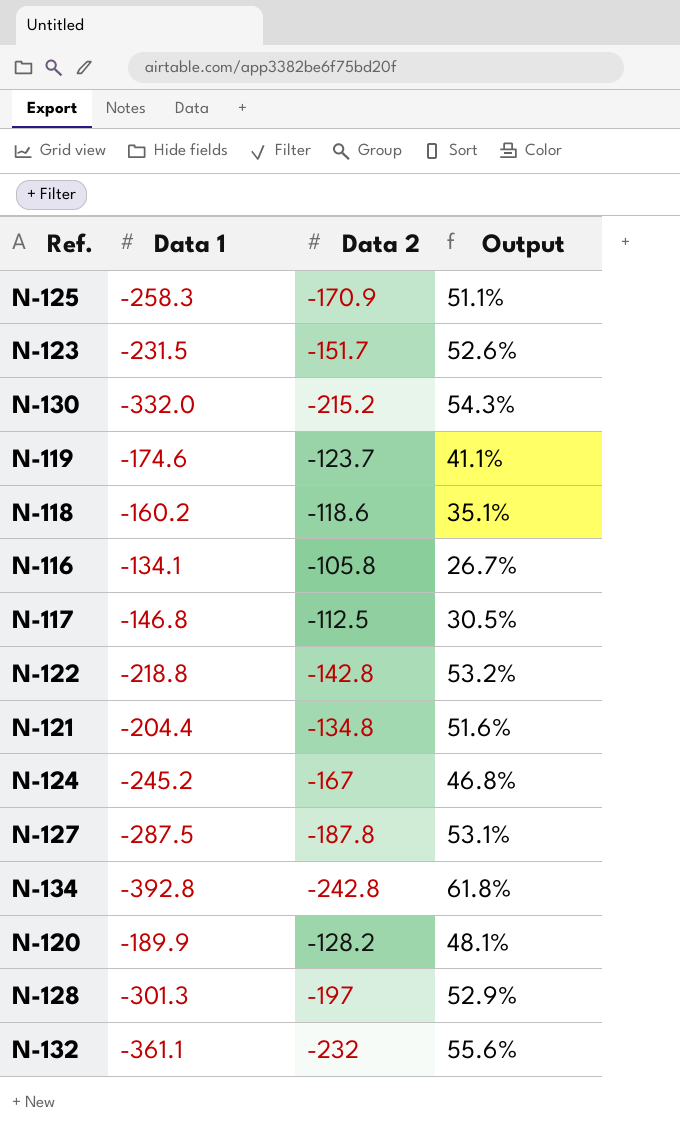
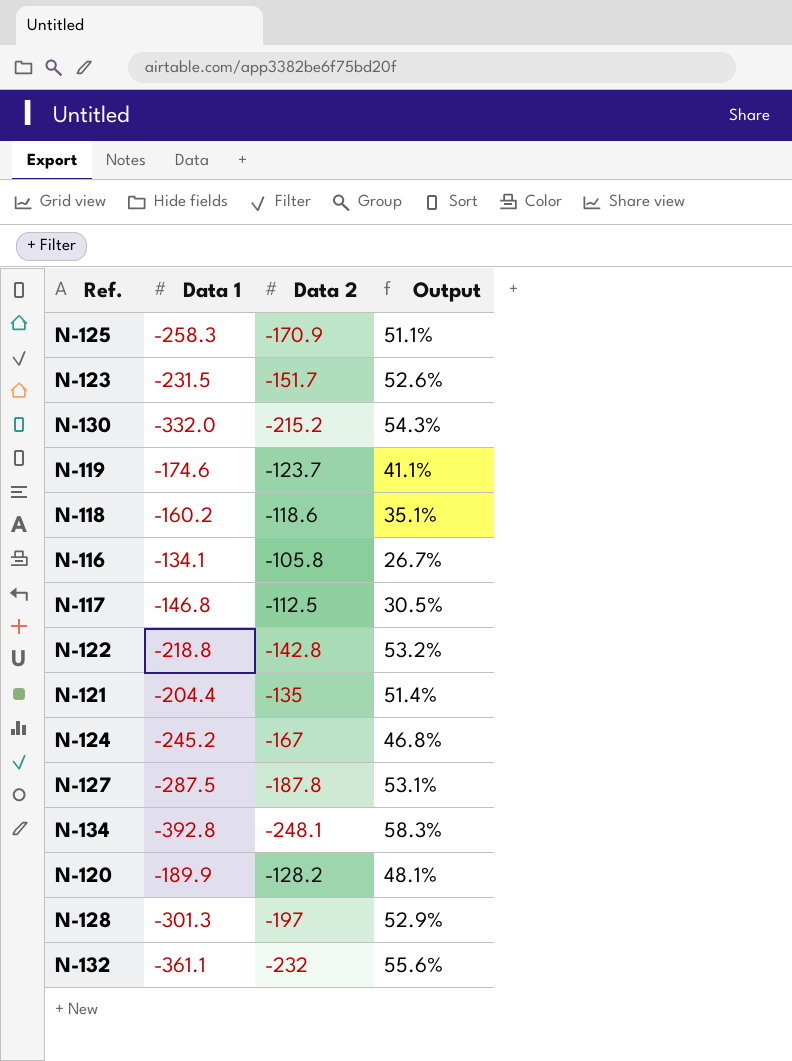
N-121 | Data 2: -134.8 -> -135
N-121 | Output: 51.6% -> 51.4%
N-134 | Data 2: -242.8 -> -248.1
N-134 | Output: 61.8% -> 58.3%

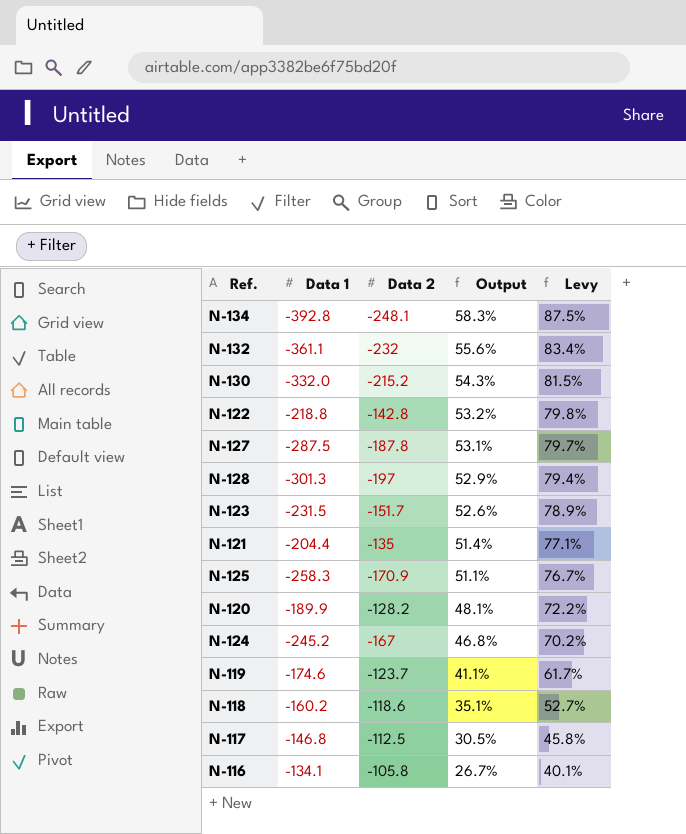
row order: none -> Output descending
column Levy | formula: none -> [Output] * 1.5

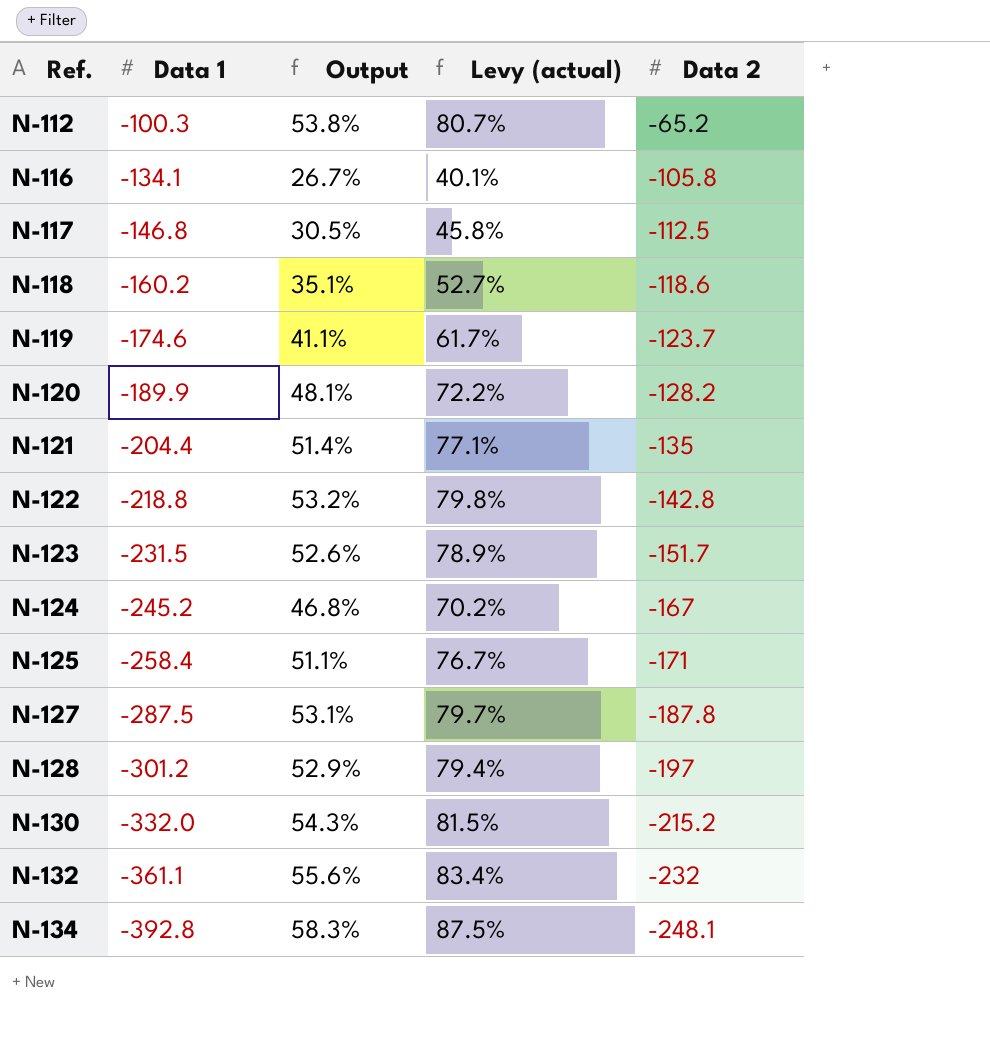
row order: Output descending -> Ref. ascending
column name: Levy -> Levy (actual)
column Data 2 | position: 3 -> 5
row N-112: none -> -100.3 | 53.8% | 80.7% | -65.2
N-125 | Data 1: -258.3 -> -258.4
N-125 | Data 2: -170.9 -> -171
N-128 | Data 1: -301.3 -> -301.2

